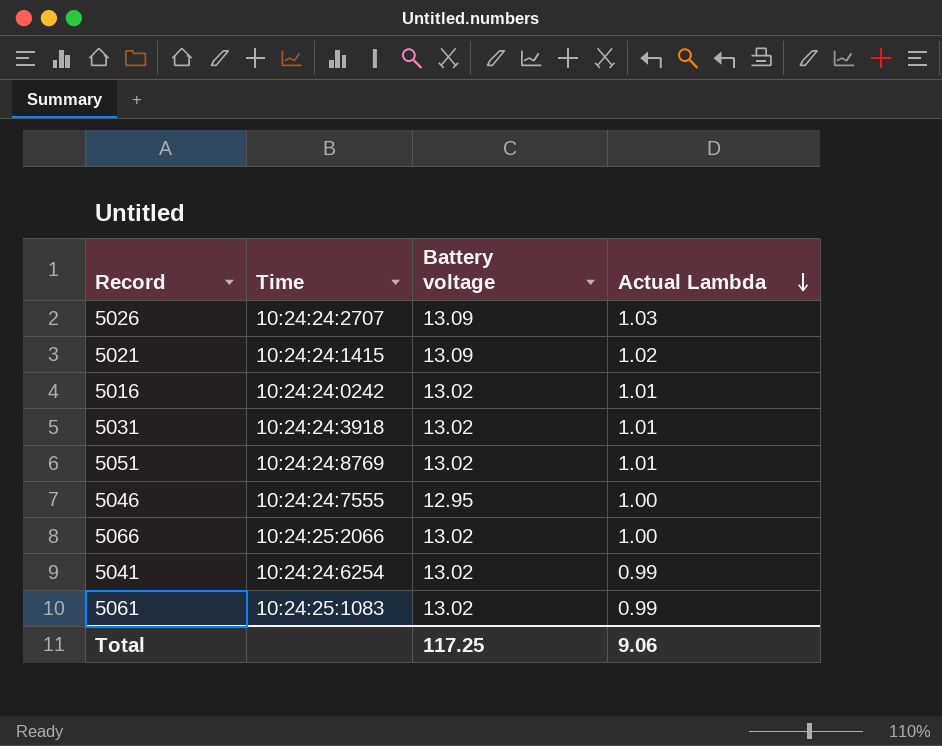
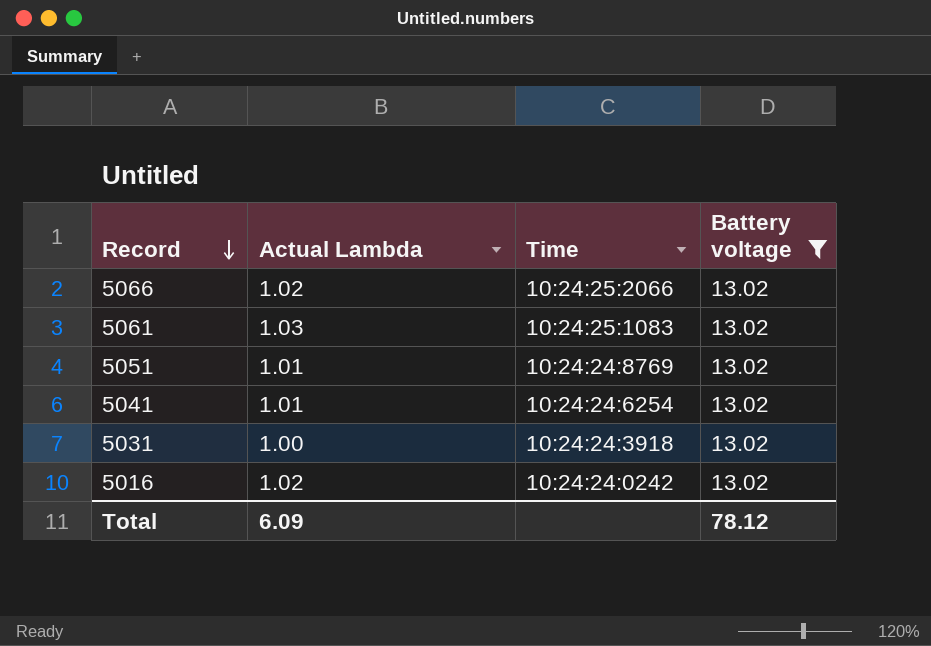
filter: none -> Battery voltage = 13.02
row order: Actual Lambda descending -> Record descending
column Actual Lambda | position: 4 -> 2
5066 | Actual Lambda: 1.00 -> 1.02
5061 | Actual Lambda: 0.99 -> 1.03
5041 | Actual Lambda: 0.99 -> 1.01
5031 | Actual Lambda: 1.01 -> 1.00
5016 | Actual Lambda: 1.01 -> 1.02
Total | Actual Lambda: 9.06 -> 6.09
Total | Battery voltage: 117.25 -> 78.12

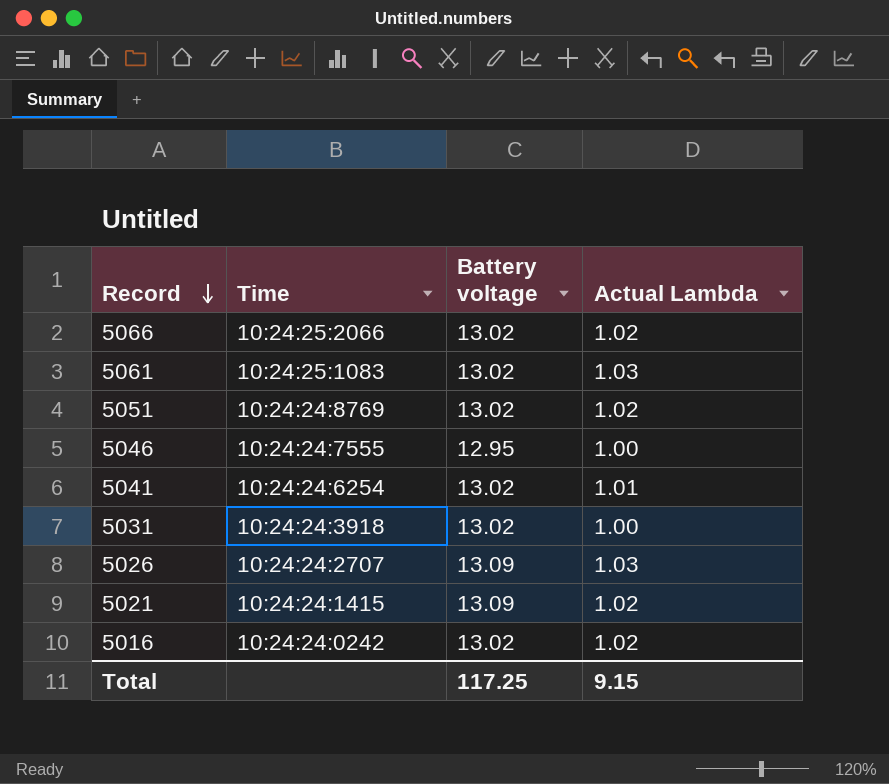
filter: Battery voltage = 13.02 -> none
column Actual Lambda | position: 2 -> 4
5051 | Actual Lambda: 1.01 -> 1.02
Total | Battery voltage: 78.12 -> 117.25
Total | Actual Lambda: 6.09 -> 9.15

